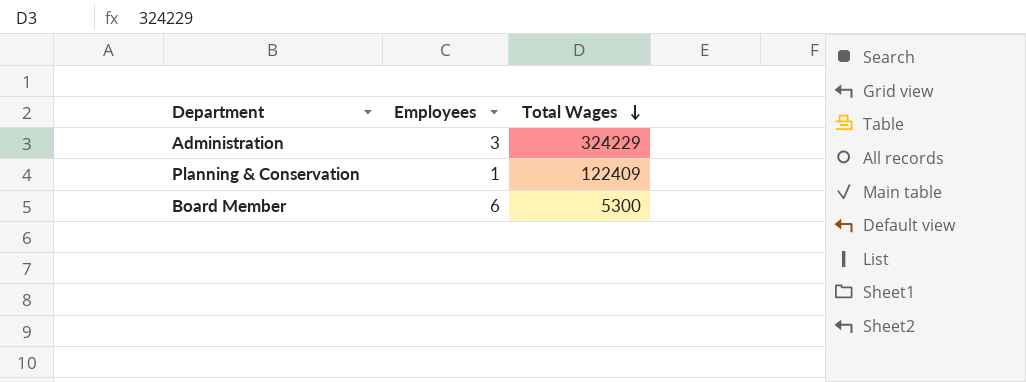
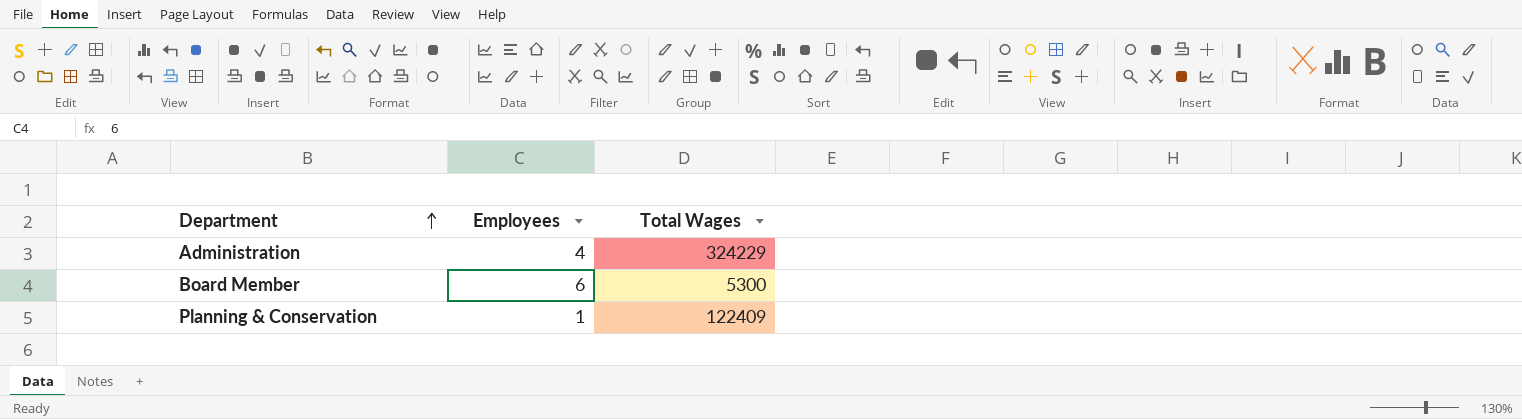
row order: Total Wages descending -> Department ascending
Administration | Employees: 3 -> 4

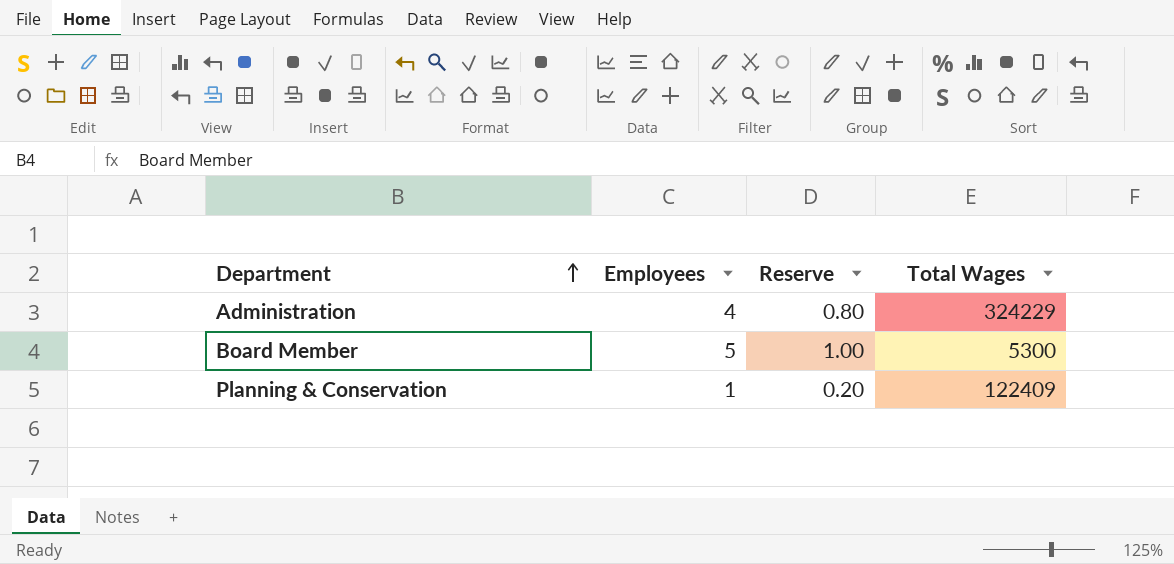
column Reserve | formula: none -> [Employees] * 0.2
Board Member | Employees: 6 -> 5

